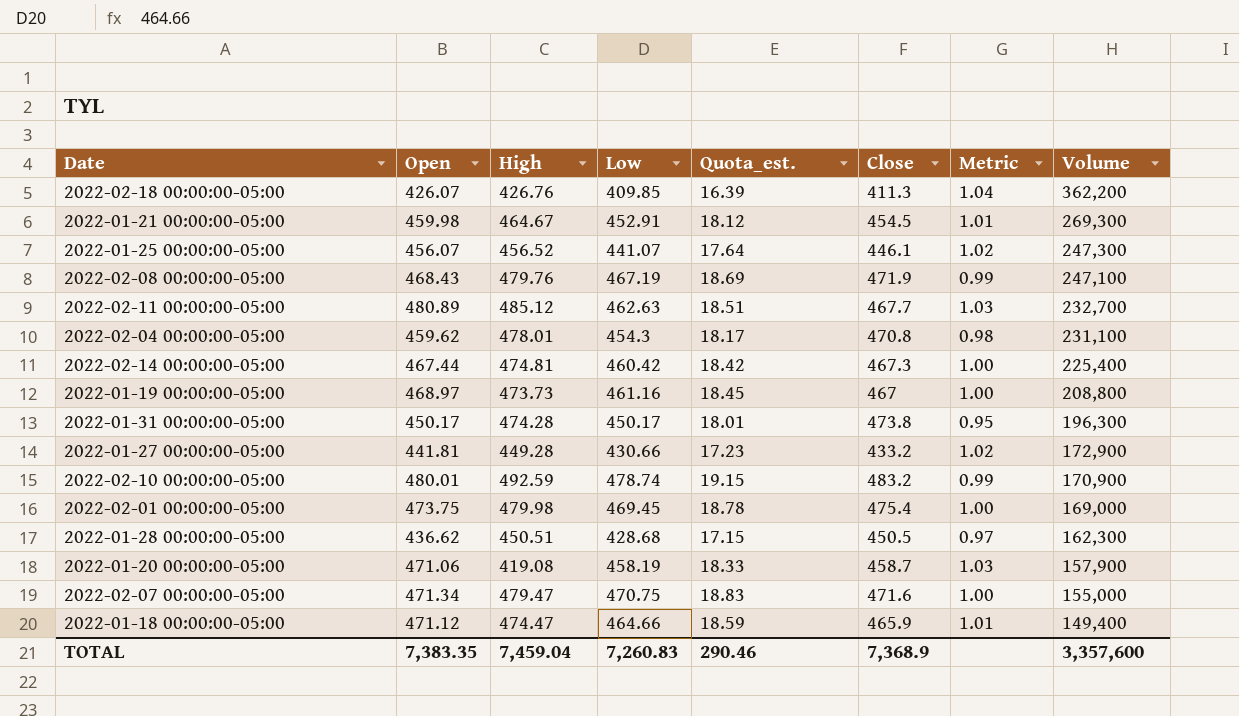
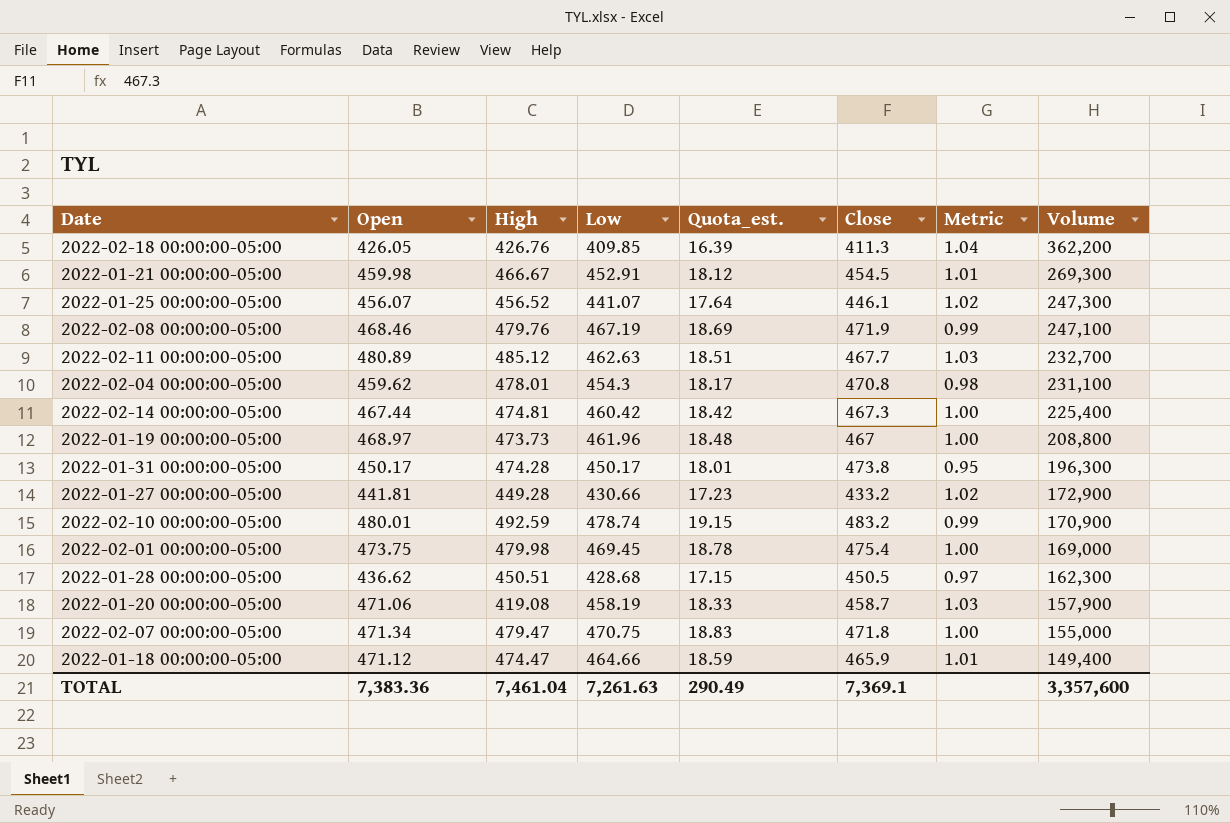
2022-02-18 00:00:00-05:00 | Open: 426.07 -> 426.05
2022-01-21 00:00:00-05:00 | High: 464.67 -> 466.67
2022-02-08 00:00:00-05:00 | Open: 468.43 -> 468.46
2022-01-19 00:00:00-05:00 | Low: 461.16 -> 461.96
2022-01-19 00:00:00-05:00 | Quota_est.: 18.45 -> 18.48
2022-02-07 00:00:00-05:00 | Close: 471.6 -> 471.8
TOTAL | Open: 7,383.35 -> 7,383.36
TOTAL | High: 7,459.04 -> 7,461.04
TOTAL | Low: 7,260.83 -> 7,261.63
TOTAL | Quota_est.: 290.46 -> 290.49
TOTAL | Close: 7,368.9 -> 7,369.1

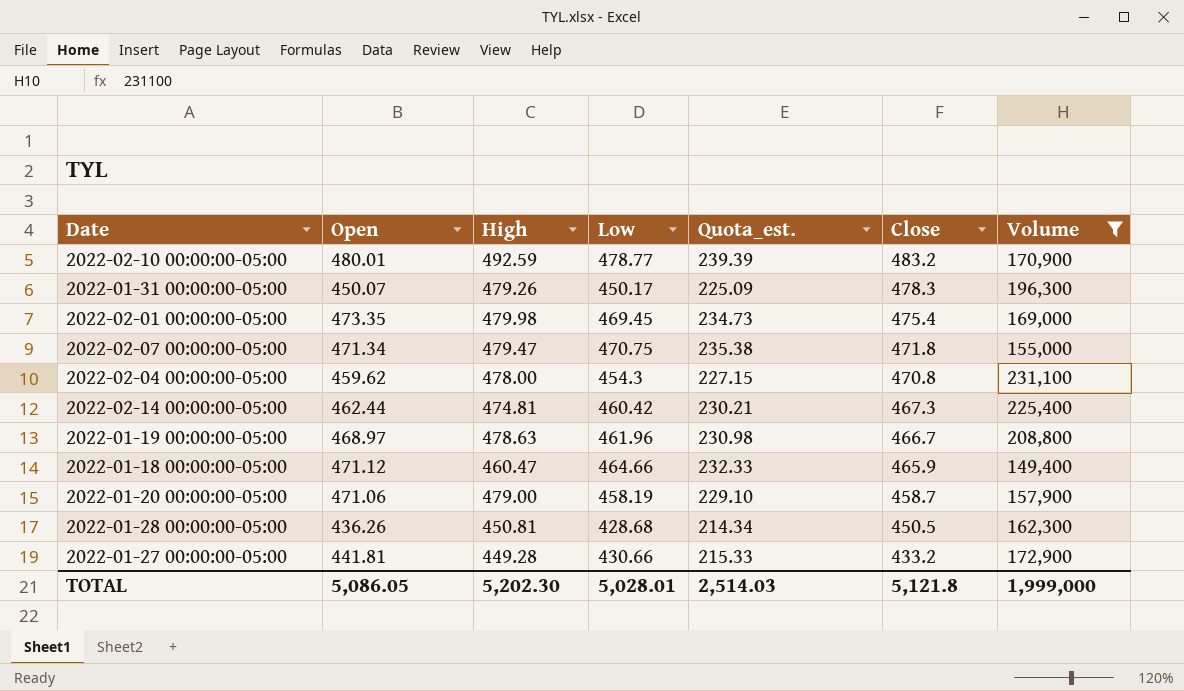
filter: none -> Volume <= 231,100
row order: Volume descending -> Close descending
column Metric | formula: [Open] / [Close] -> none
column Quota_est. | formula: [Low] * 0.04 -> [Low] * 0.5
2022-02-10 00:00:00-05:00 | Low: 478.74 -> 478.77
2022-01-31 00:00:00-05:00 | Open: 450.17 -> 450.07
2022-01-31 00:00:00-05:00 | High: 474.28 -> 479.26
2022-01-31 00:00:00-05:00 | Close: 473.8 -> 478.3
2022-02-01 00:00:00-05:00 | Open: 473.75 -> 473.35
2022-02-04 00:00:00-05:00 | High: 478.01 -> 478.00
2022-02-14 00:00:00-05:00 | Open: 467.44 -> 462.44
2022-01-19 00:00:00-05:00 | High: 473.73 -> 478.63
2022-01-19 00:00:00-05:00 | Close: 467 -> 466.7
2022-01-18 00:00:00-05:00 | High: 474.47 -> 460.47
2022-01-20 00:00:00-05:00 | High: 419.08 -> 479.00
2022-01-28 00:00:00-05:00 | Open: 436.62 -> 436.26
2022-01-28 00:00:00-05:00 | High: 450.51 -> 450.81
TOTAL | Open: 7,383.36 -> 5,086.05
TOTAL | High: 7,461.04 -> 5,202.30
TOTAL | Low: 7,261.63 -> 5,028.01
TOTAL | Quota_est.: 290.49 -> 2,514.03
TOTAL | Close: 7,369.1 -> 5,121.8
TOTAL | Volume: 3,357,600 -> 1,999,000

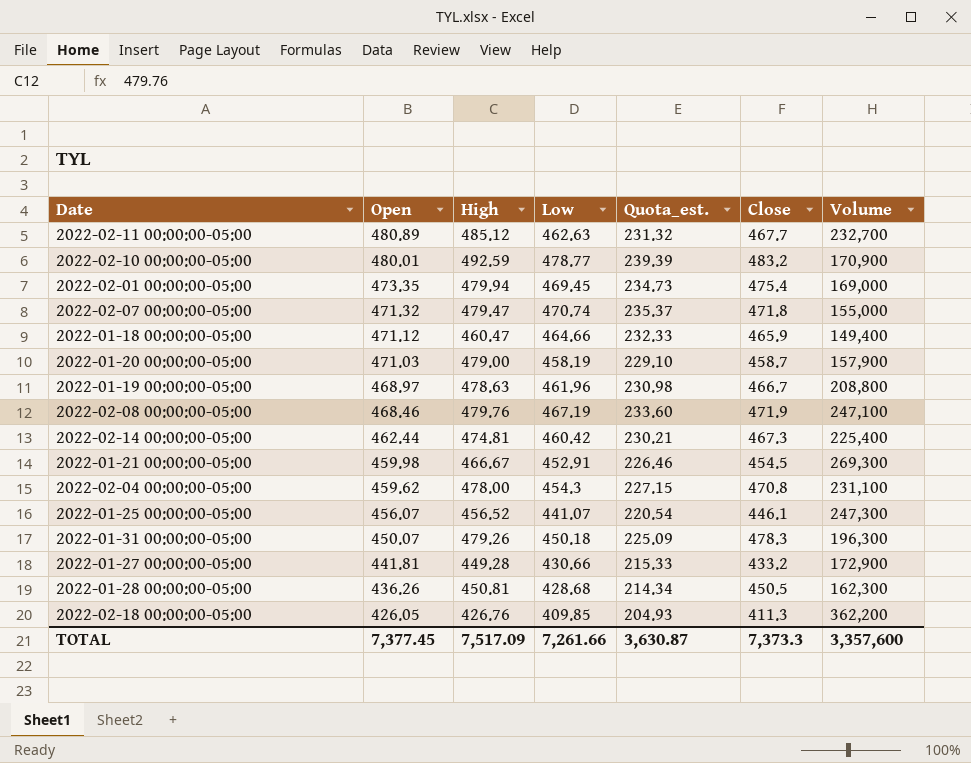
filter: Volume <= 231,100 -> none
row order: Close descending -> Open descending
2022-02-01 00:00:00-05:00 | High: 479.98 -> 479.94
2022-02-07 00:00:00-05:00 | Open: 471.34 -> 471.32
2022-02-07 00:00:00-05:00 | Low: 470.75 -> 470.74
2022-02-07 00:00:00-05:00 | Quota_est.: 235.38 -> 235.37
2022-01-20 00:00:00-05:00 | Open: 471.06 -> 471.03
2022-01-31 00:00:00-05:00 | Low: 450.17 -> 450.18
TOTAL | Open: 5,086.05 -> 7,377.45
TOTAL | High: 5,202.30 -> 7,517.09
TOTAL | Low: 5,028.01 -> 7,261.66
TOTAL | Quota_est.: 2,514.03 -> 3,630.87
TOTAL | Close: 5,121.8 -> 7,373.3
TOTAL | Volume: 1,999,000 -> 3,357,600

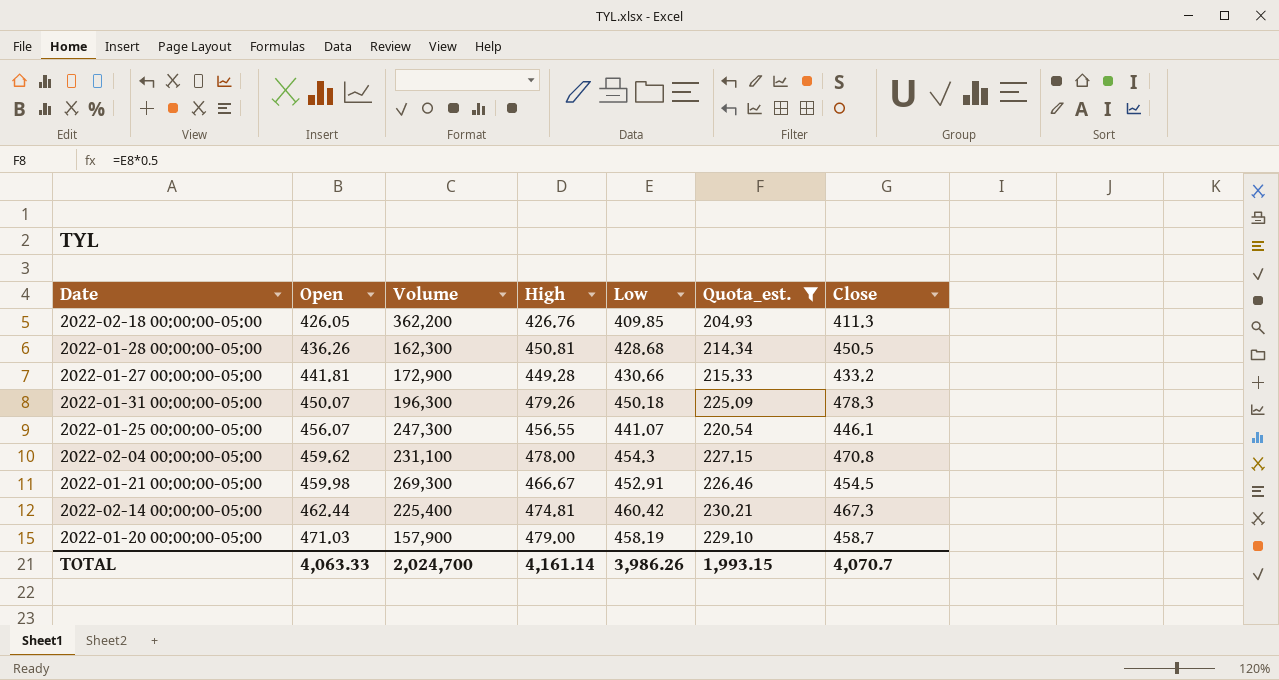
filter: none -> Quota_est. <= 230.21
row order: Open descending -> Open ascending
column Volume | position: 7 -> 3
2022-01-25 00:00:00-05:00 | High: 456.52 -> 456.55
TOTAL | Open: 7,377.45 -> 4,063.33
TOTAL | Volume: 3,357,600 -> 2,024,700
TOTAL | High: 7,517.09 -> 4,161.14
TOTAL | Low: 7,261.66 -> 3,986.26
TOTAL | Quota_est.: 3,630.87 -> 1,993.15
TOTAL | Close: 7,373.3 -> 4,070.7

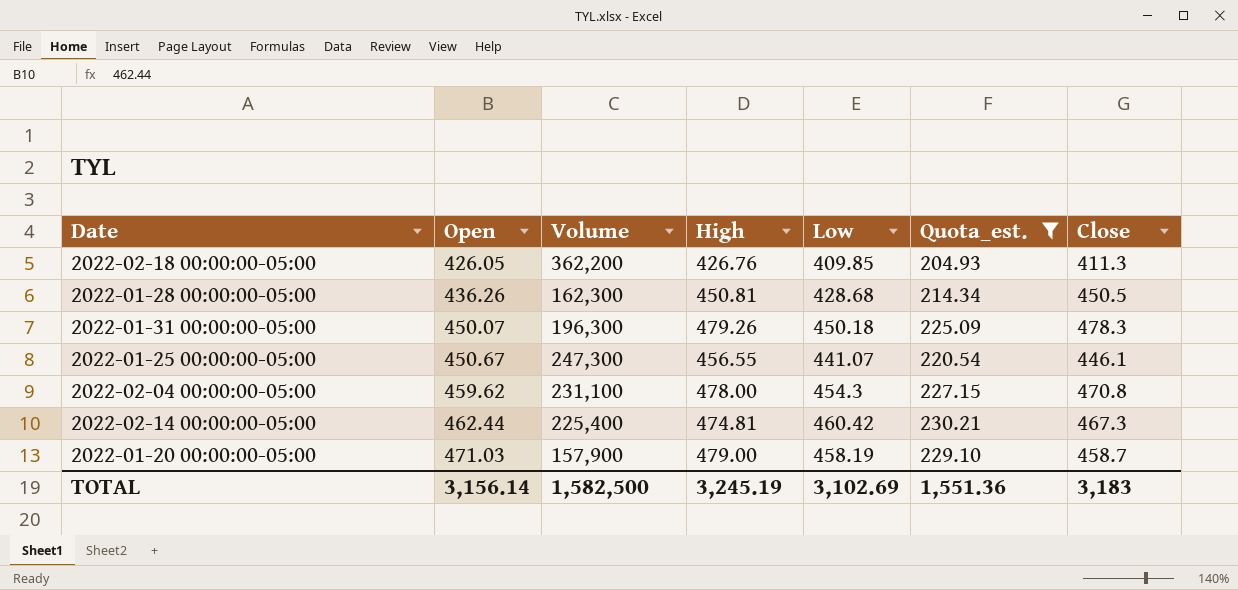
row 2022-01-27 00:00:00-05:00: 441.81 | 172,900 | 449.28 | 430.66 | 215.33 | 433.2 -> none
row 2022-01-21 00:00:00-05:00: 459.98 | 269,300 | 466.67 | 452.91 | 226.46 | 454.5 -> none
2022-01-25 00:00:00-05:00 | Open: 456.07 -> 450.67
TOTAL | Open: 4,063.33 -> 3,156.14
TOTAL | Volume: 2,024,700 -> 1,582,500
TOTAL | High: 4,161.14 -> 3,245.19
TOTAL | Low: 3,986.26 -> 3,102.69
TOTAL | Quota_est.: 1,993.15 -> 1,551.36
TOTAL | Close: 4,070.7 -> 3,183

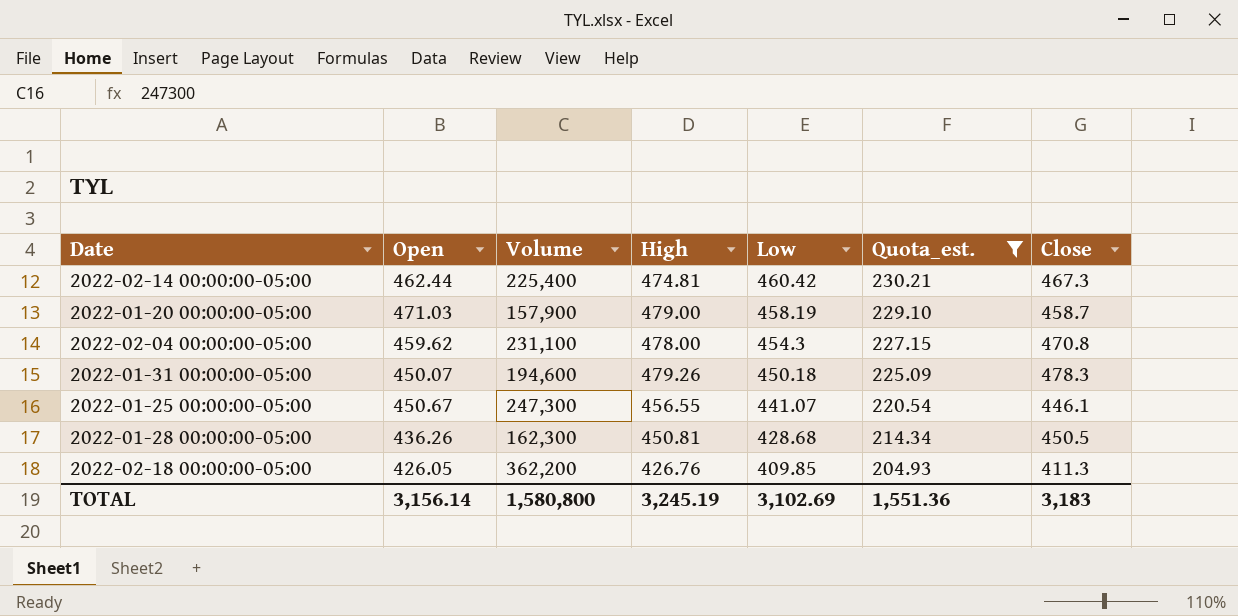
row order: Open ascending -> Low descending
2022-01-31 00:00:00-05:00 | Volume: 196,300 -> 194,600
TOTAL | Volume: 1,582,500 -> 1,580,800

